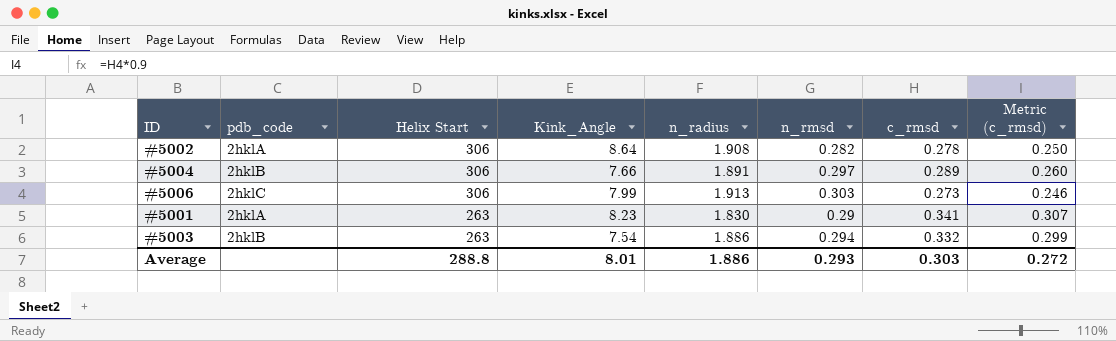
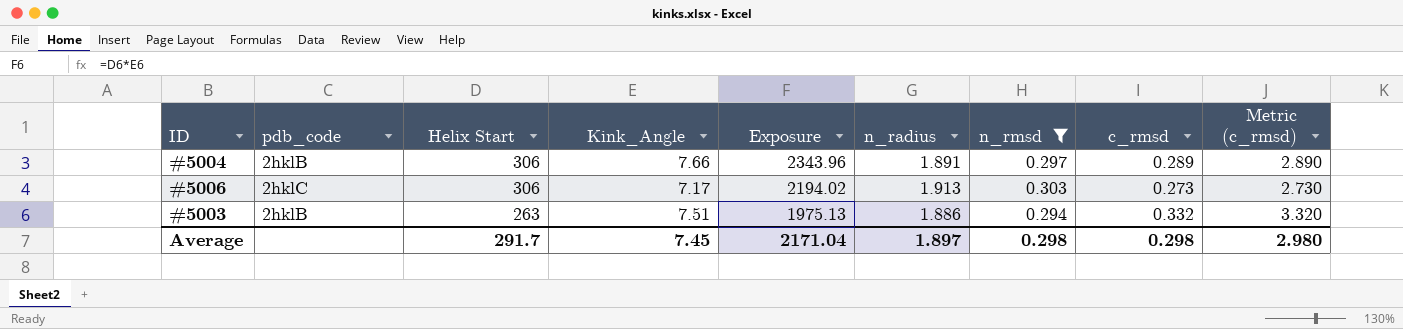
filter: none -> n_rmsd >= 0.294
column Exposure | formula: none -> [Helix Start] * [Kink_Angle]
column Metric (c_rmsd) | formula: [c_rmsd] * 0.9 -> [c_rmsd] * 10
#5006 | Kink_Angle: 7.99 -> 7.17
#5003 | Kink_Angle: 7.54 -> 7.51
Average | Helix Start: 288.8 -> 291.7
Average | Kink_Angle: 8.01 -> 7.45
Average | n_radius: 1.886 -> 1.897
Average | n_rmsd: 0.293 -> 0.298
Average | c_rmsd: 0.303 -> 0.298
Average | Metric (c_rmsd): 0.272 -> 2.980

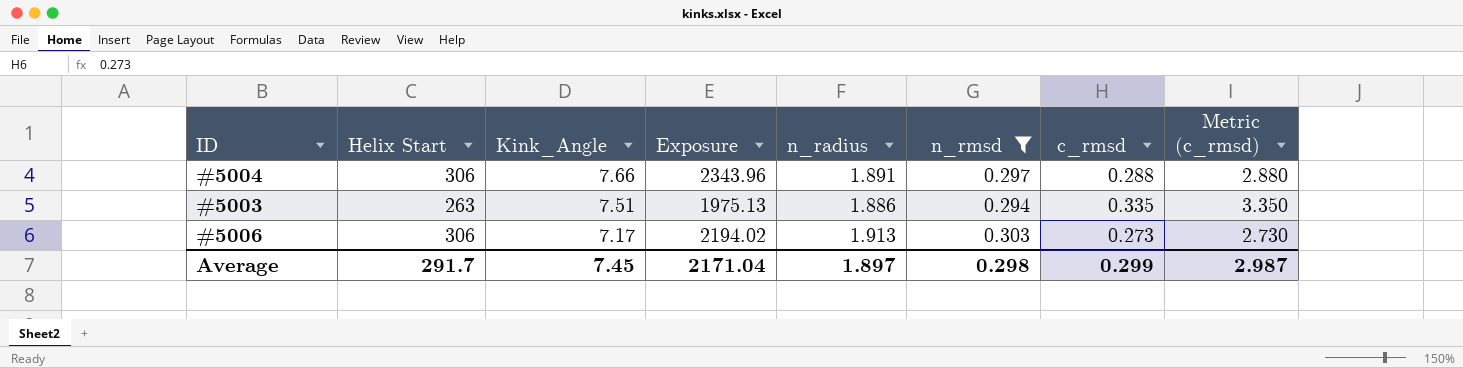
row order: Helix Start descending -> Kink_Angle descending
column pdb_code | position: 2 -> none
#5004 | c_rmsd: 0.289 -> 0.288
#5004 | Metric (c_rmsd): 2.890 -> 2.880
#5003 | c_rmsd: 0.332 -> 0.335
#5003 | Metric (c_rmsd): 3.320 -> 3.350
Average | c_rmsd: 0.298 -> 0.299
Average | Metric (c_rmsd): 2.980 -> 2.987

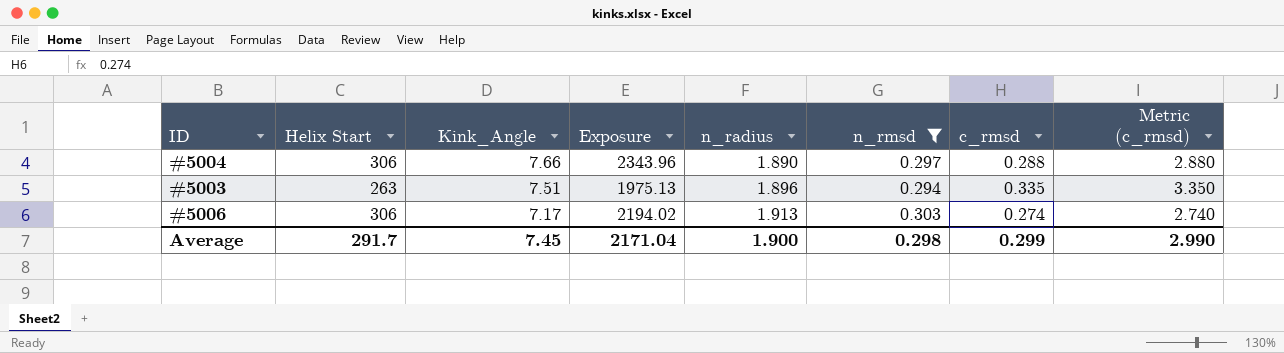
#5004 | n_radius: 1.891 -> 1.890
#5003 | n_radius: 1.886 -> 1.896
#5006 | c_rmsd: 0.273 -> 0.274
#5006 | Metric (c_rmsd): 2.730 -> 2.740
Average | n_radius: 1.897 -> 1.900
Average | Metric (c_rmsd): 2.987 -> 2.990

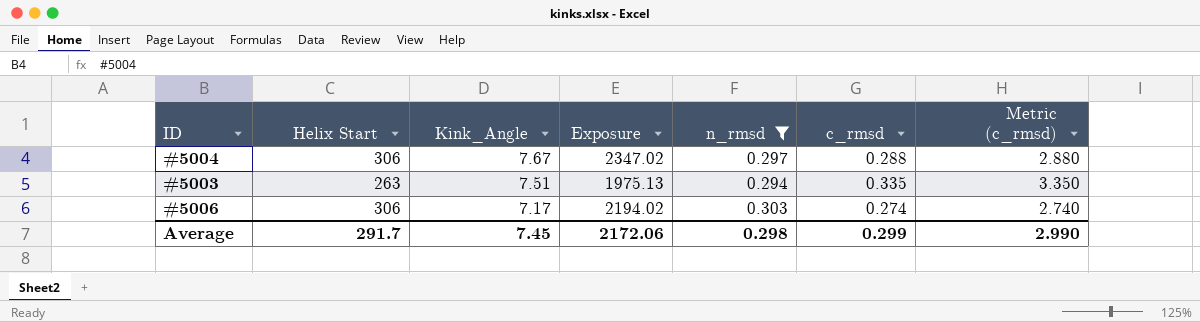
column n_radius | position: 5 -> none
#5004 | Kink_Angle: 7.66 -> 7.67
#5004 | Exposure: 2343.96 -> 2347.02
Average | Exposure: 2171.04 -> 2172.06

